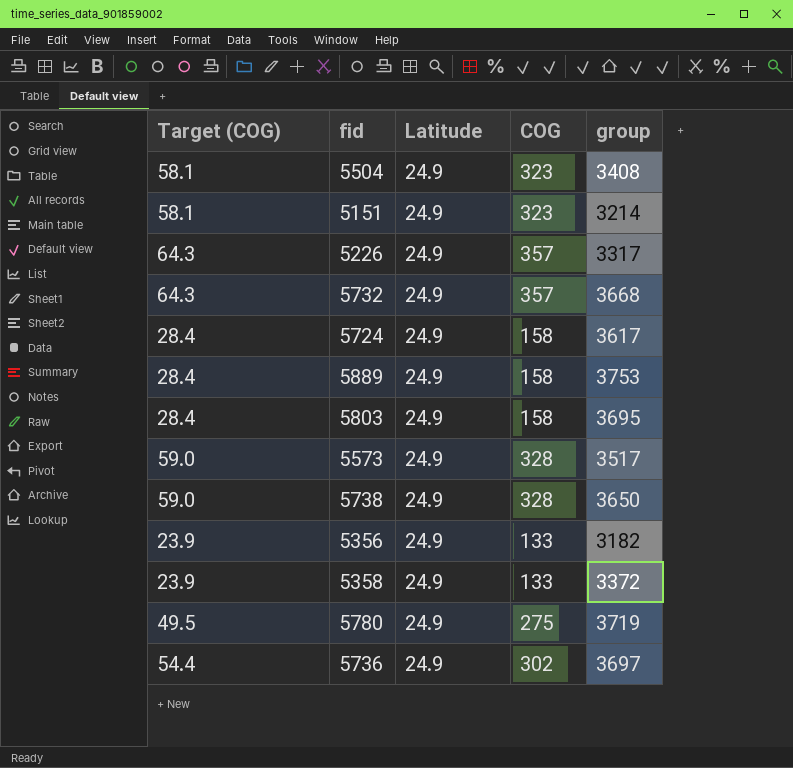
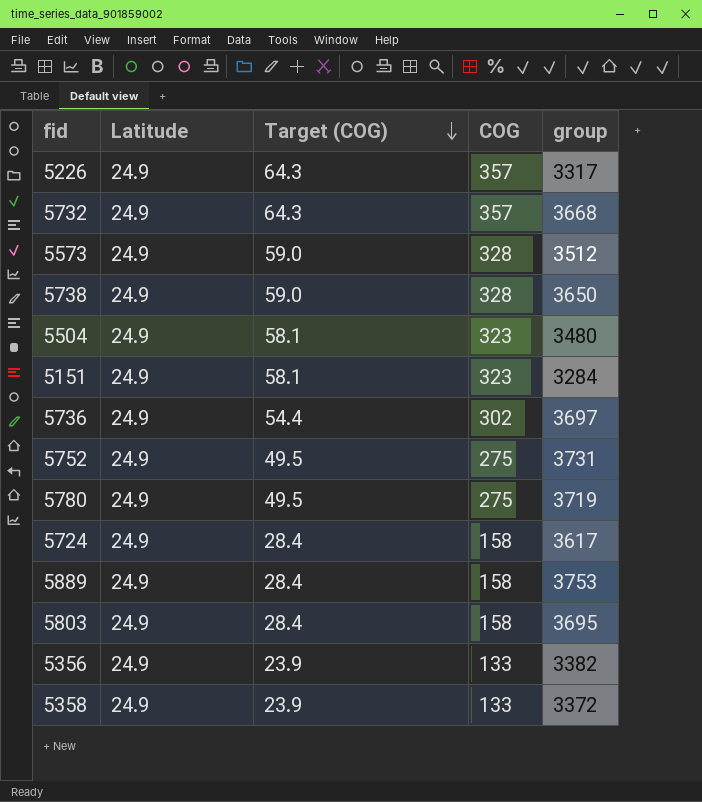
row order: none -> Target (COG) descending
column Target (COG) | position: 1 -> 3
5573 | group: 3517 -> 3512
5504 | group: 3408 -> 3480
5151 | group: 3214 -> 3284
row 5752: none -> 24.9 | 49.5 | 275 | 3731
5356 | group: 3182 -> 3382

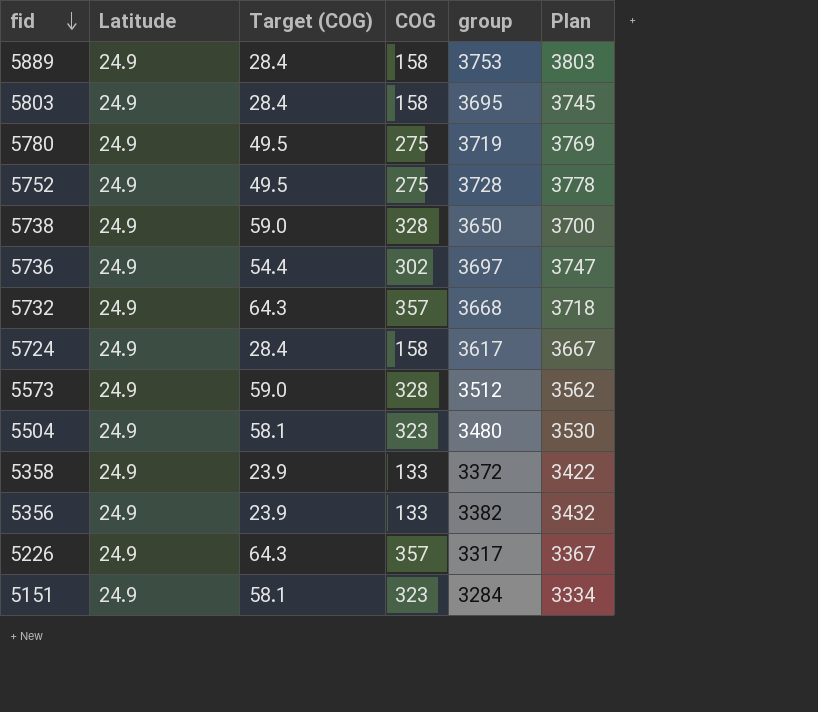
row order: Target (COG) descending -> fid descending
column Plan | formula: none -> [group] + 50
5752 | group: 3731 -> 3728

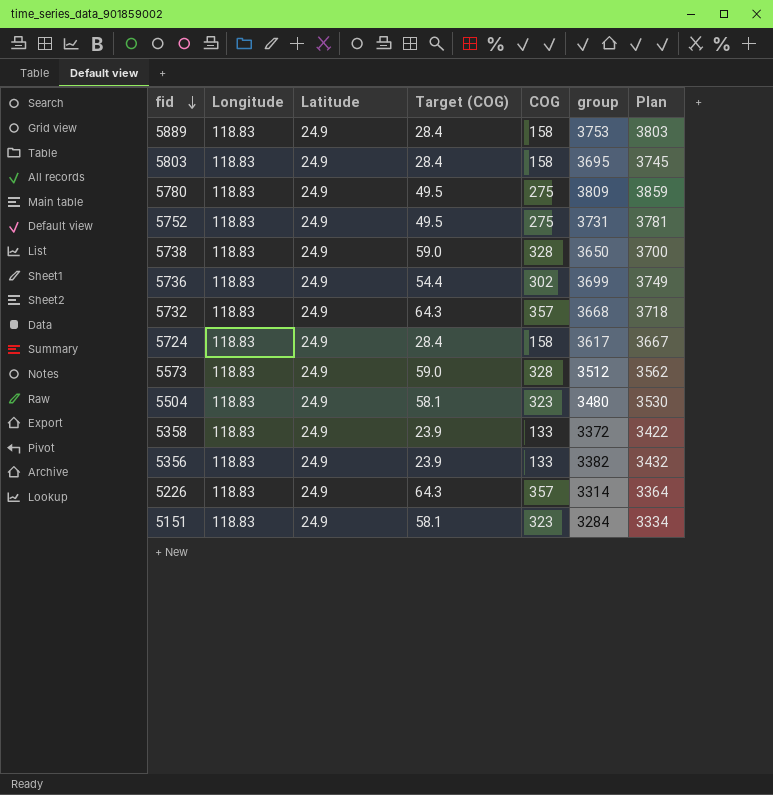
column Longitude | position: none -> 2
5780 | group: 3719 -> 3809
5780 | Plan: 3769 -> 3859
5752 | group: 3728 -> 3731
5752 | Plan: 3778 -> 3781
5736 | group: 3697 -> 3699
5736 | Plan: 3747 -> 3749
5226 | group: 3317 -> 3314
5226 | Plan: 3367 -> 3364

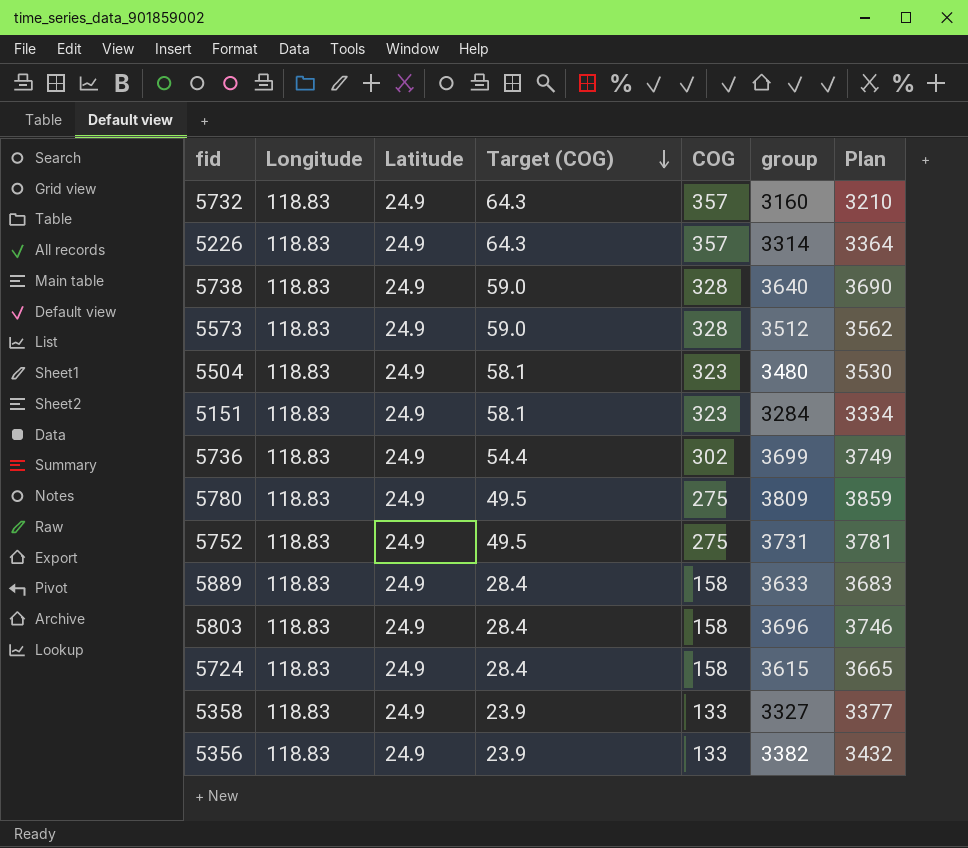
row order: fid descending -> Target (COG) descending
5732 | group: 3668 -> 3160
5732 | Plan: 3718 -> 3210
5738 | group: 3650 -> 3640
5738 | Plan: 3700 -> 3690
5889 | group: 3753 -> 3633
5889 | Plan: 3803 -> 3683
5803 | group: 3695 -> 3696
5803 | Plan: 3745 -> 3746
5724 | group: 3617 -> 3615
5724 | Plan: 3667 -> 3665
5358 | group: 3372 -> 3327
5358 | Plan: 3422 -> 3377

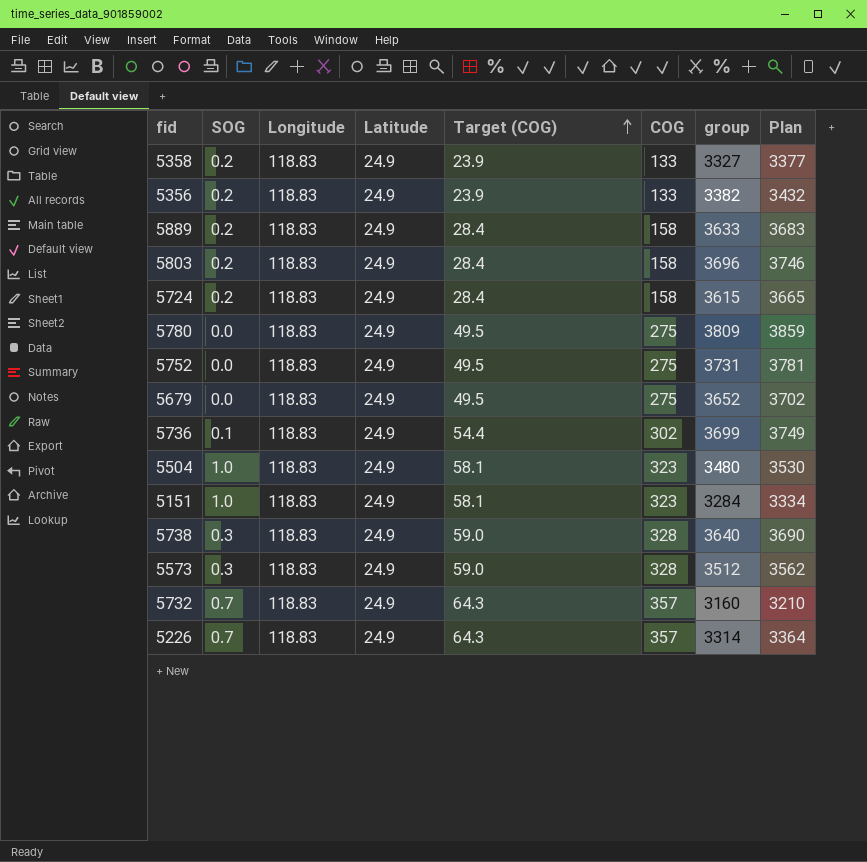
row order: Target (COG) descending -> Target (COG) ascending
column SOG | position: none -> 2
row 5679: none -> 0.0 | 118.83 | 24.9 | 49.5 | 275 | 3652 | 3702

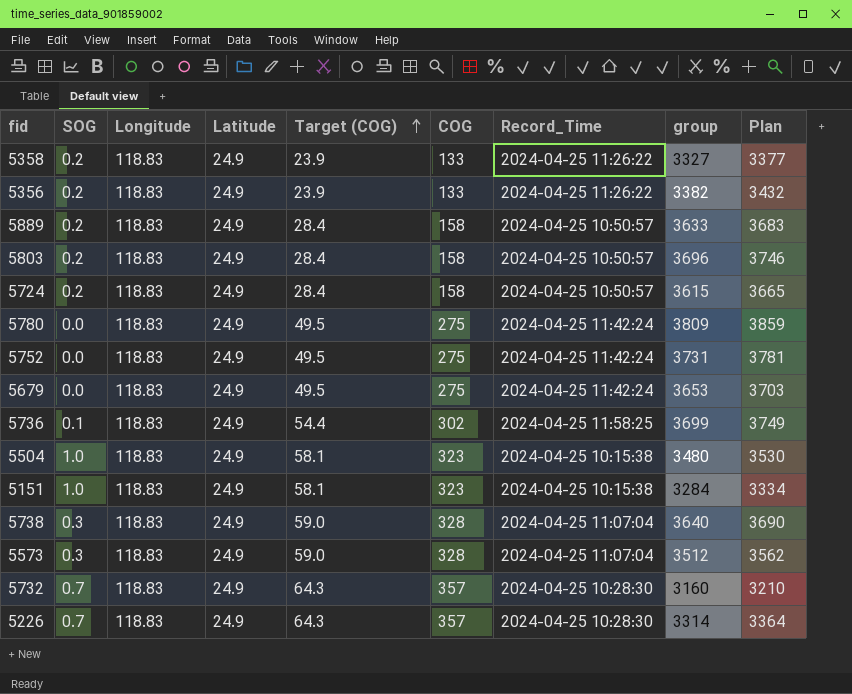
column Record_Time | position: none -> 7
5679 | group: 3652 -> 3653
5679 | Plan: 3702 -> 3703

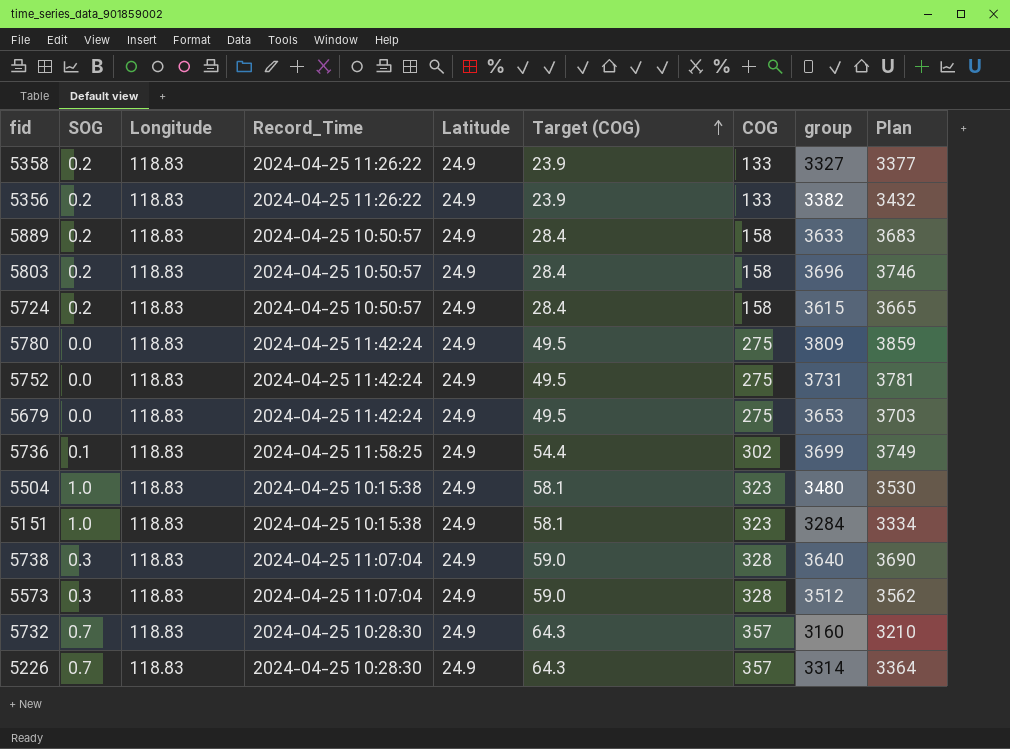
column Record_Time | position: 7 -> 4

